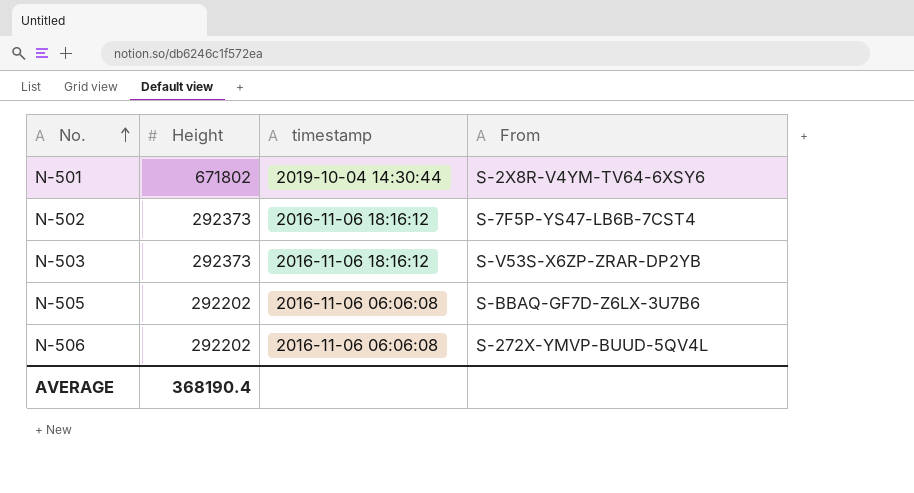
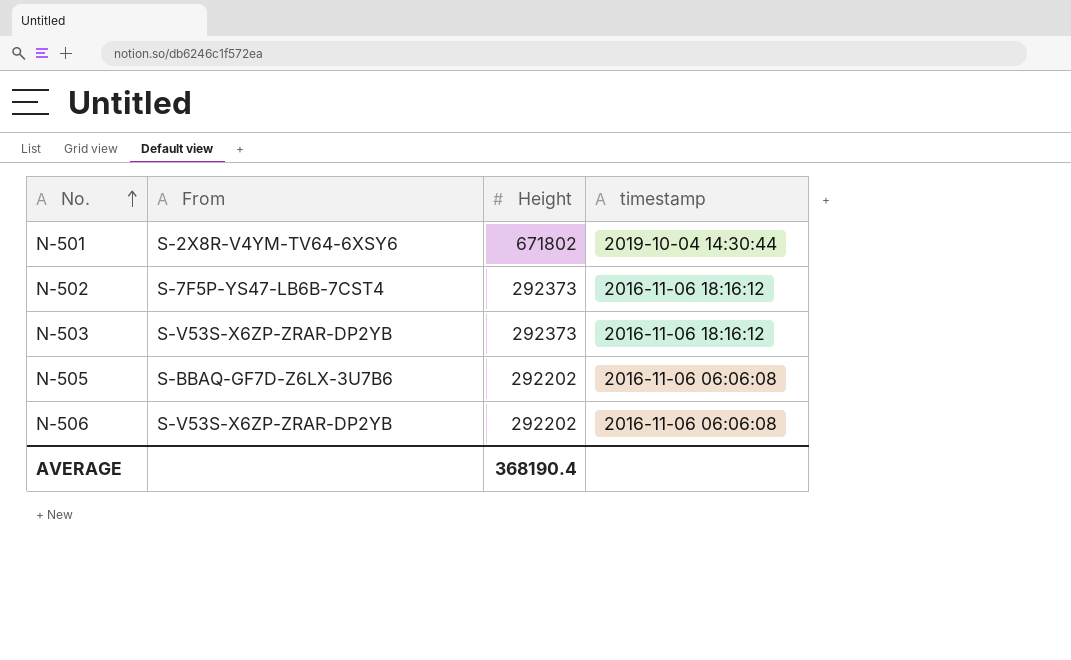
column From | position: 4 -> 2
N-506 | From: S-272X-YMVP-BUUD-5QV4L -> S-V53S-X6ZP-ZRAR-DP2YB

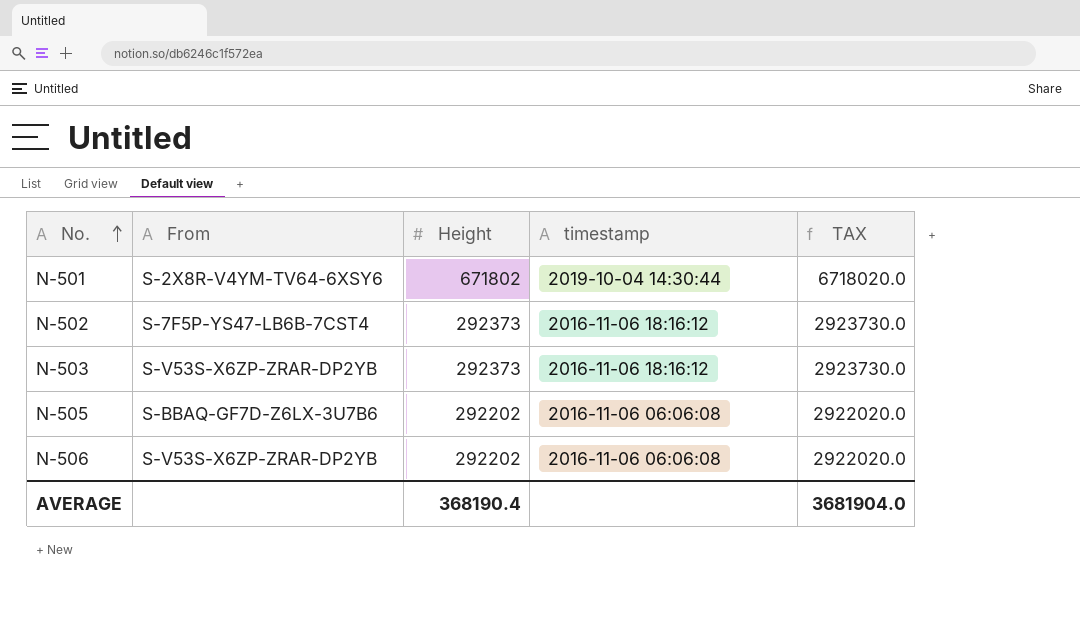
column TAX | formula: none -> [Height] * 10

